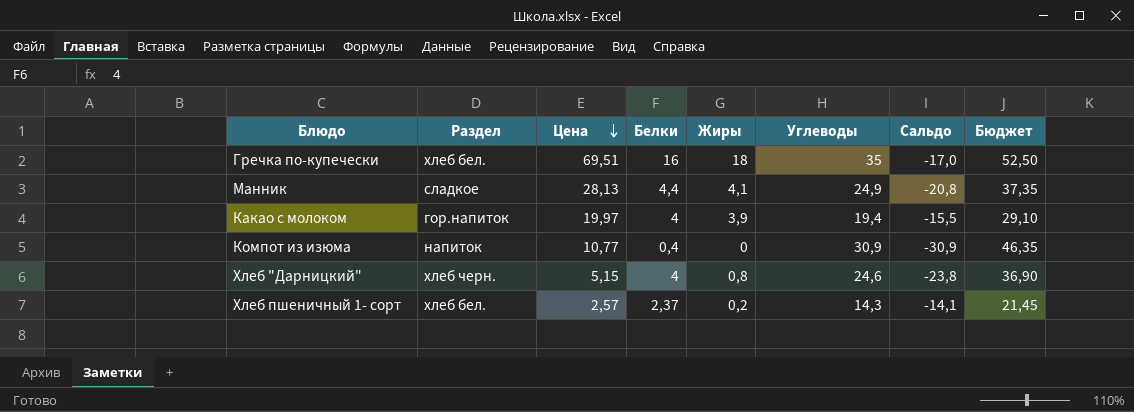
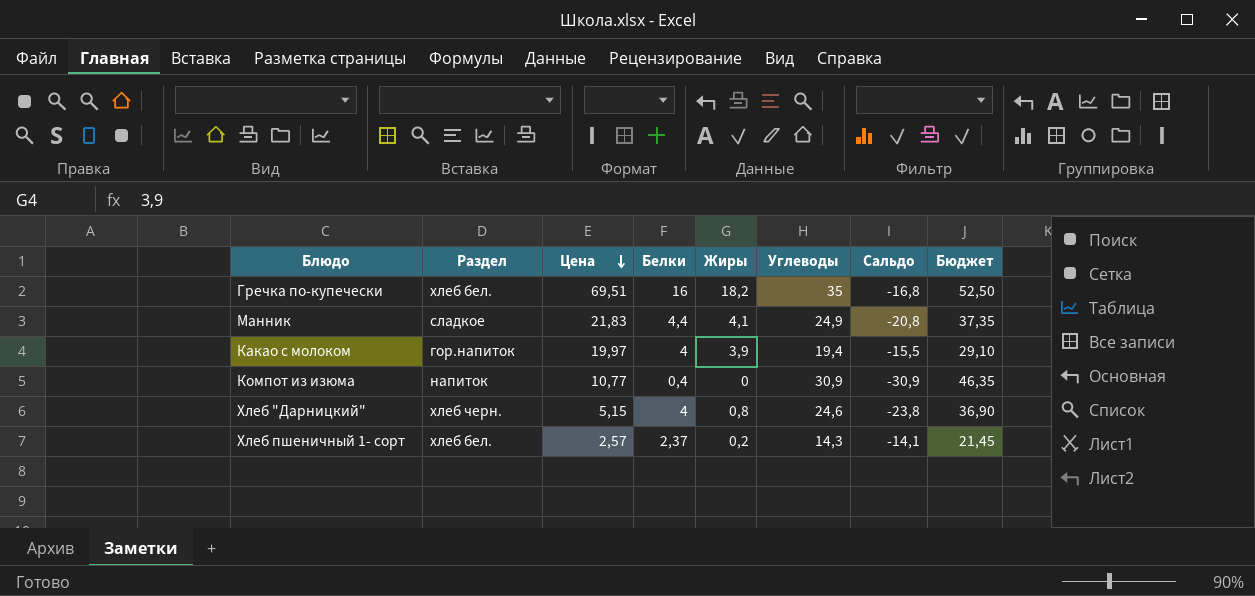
Гречка по-купечески | Жиры: 18 -> 18,2
Гречка по-купечески | Сальдо: -17,0 -> -16,8
Манник | Цена: 28,13 -> 21,83

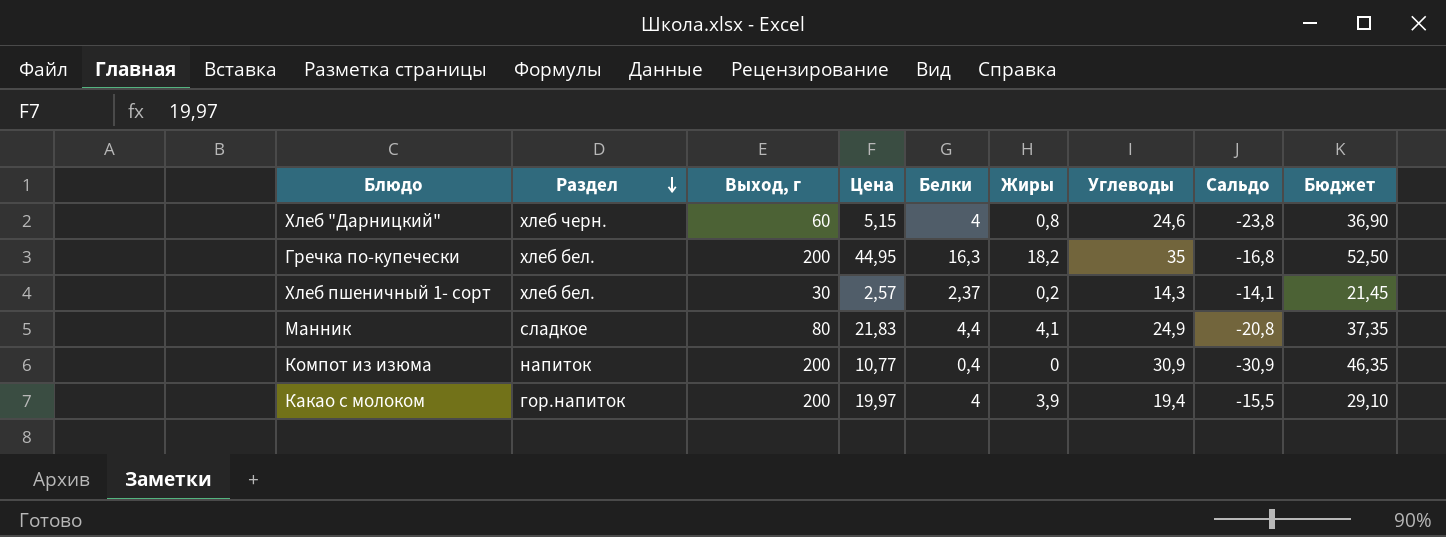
row order: Цена descending -> Раздел descending
column Выход, г | position: none -> 3
Гречка по-купечески | Цена: 69,51 -> 44,95
Гречка по-купечески | Белки: 16 -> 16,3

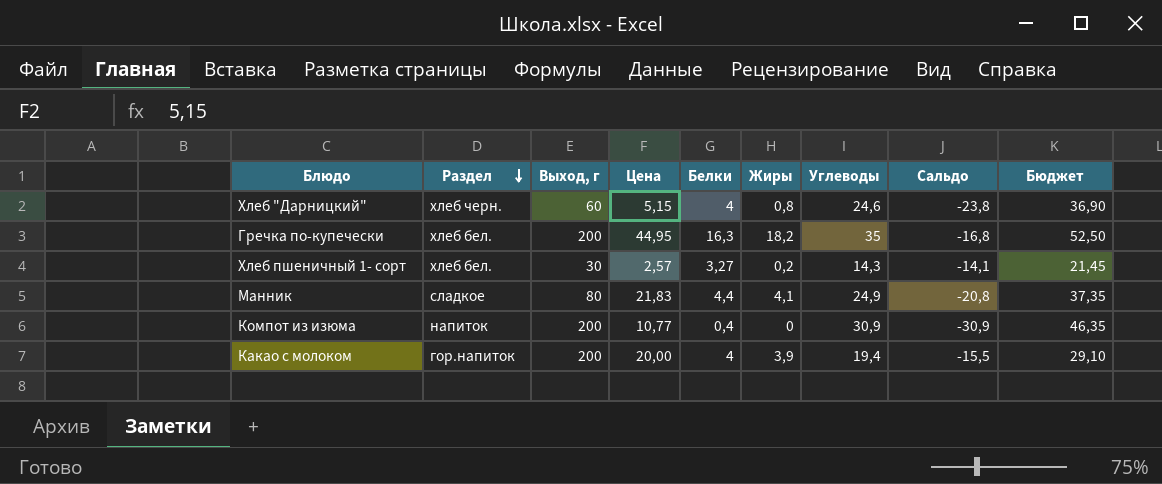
Хлеб пшеничный 1- сорт | Белки: 2,37 -> 3,27
Какао с молоком | Цена: 19,97 -> 20,00

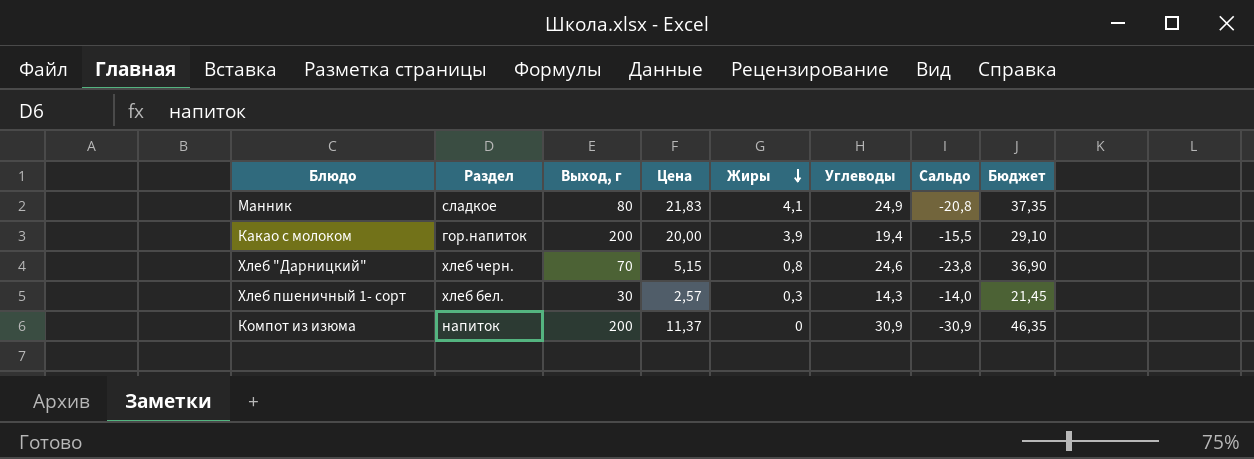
row order: Раздел descending -> Жиры descending
column Белки | position: 5 -> none
row Гречка по-купечески: хлеб бел. | 200 | 44,95 | 16,3 | 18,2 | 35 | -16,8 | 52,50 -> none
Хлеб "Дарницкий" | Выход, г: 60 -> 70
Хлеб пшеничный 1- сорт | Жиры: 0,2 -> 0,3
Хлеб пшеничный 1- сорт | Сальдо: -14,1 -> -14,0
Компот из изюма | Цена: 10,77 -> 11,37

